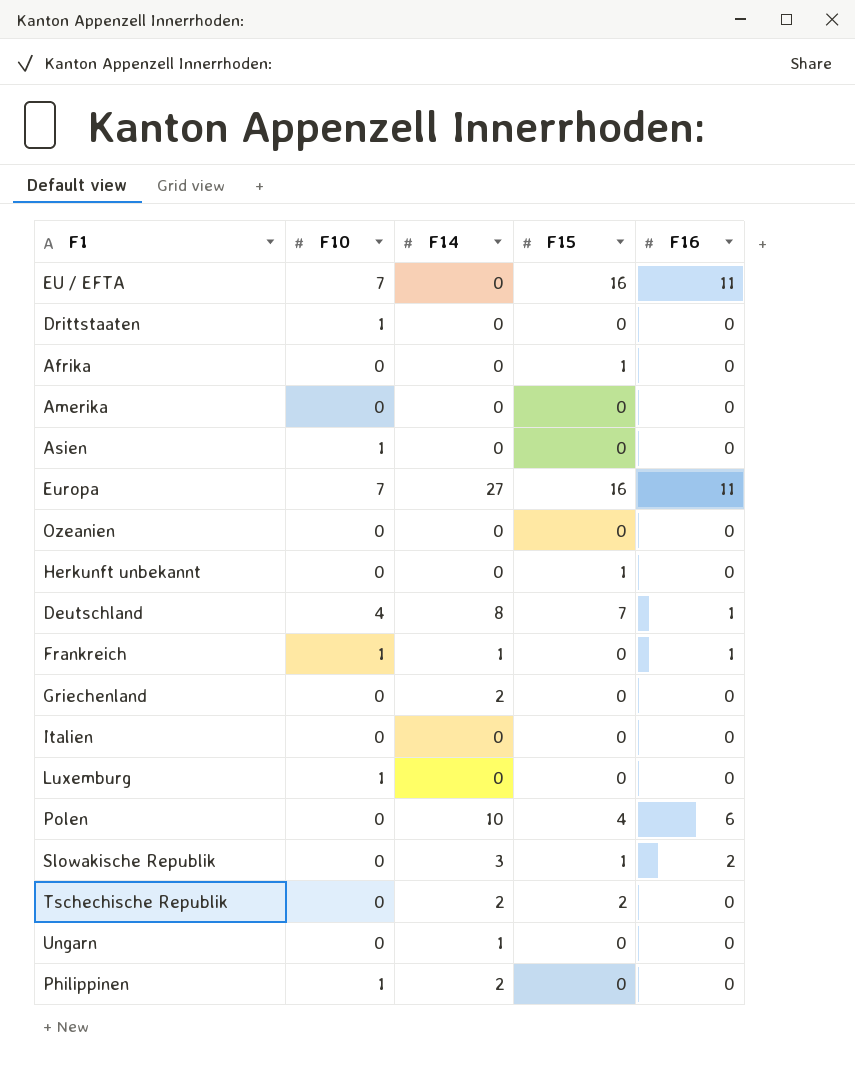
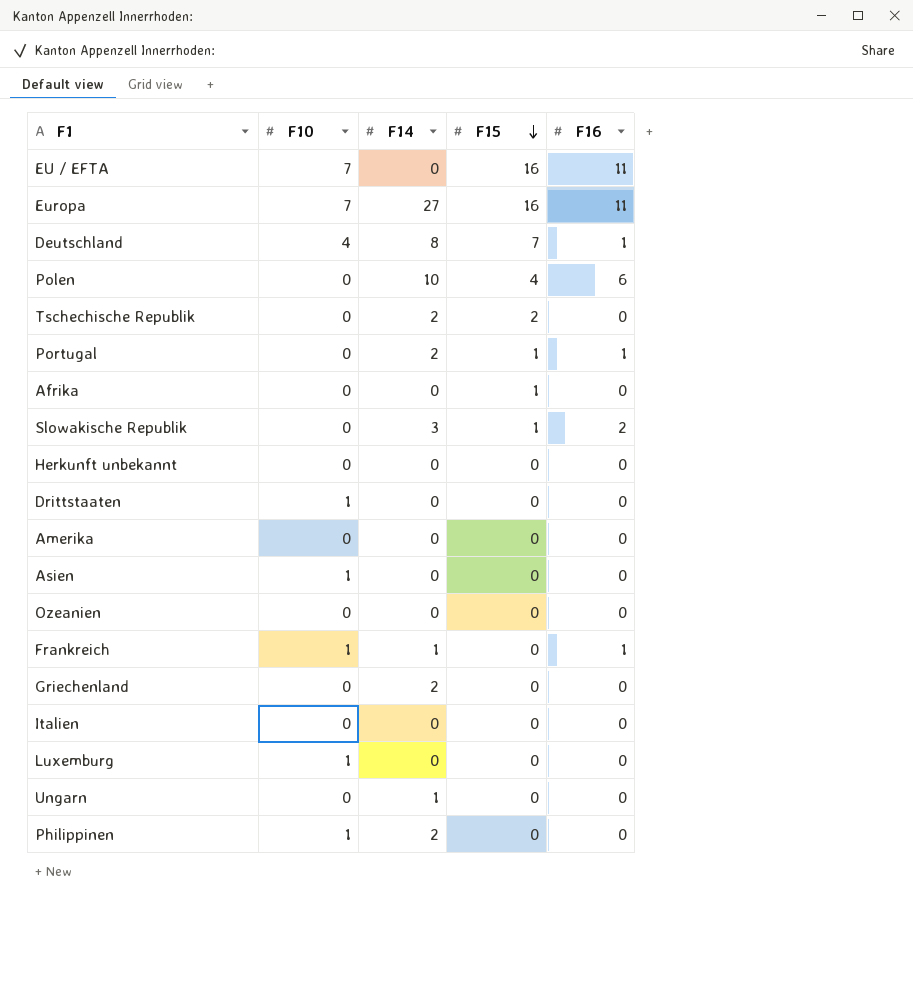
row order: none -> F15 descending
row Portugal: none -> 0 | 2 | 1 | 1
Herkunft unbekannt | F15: 1 -> 0

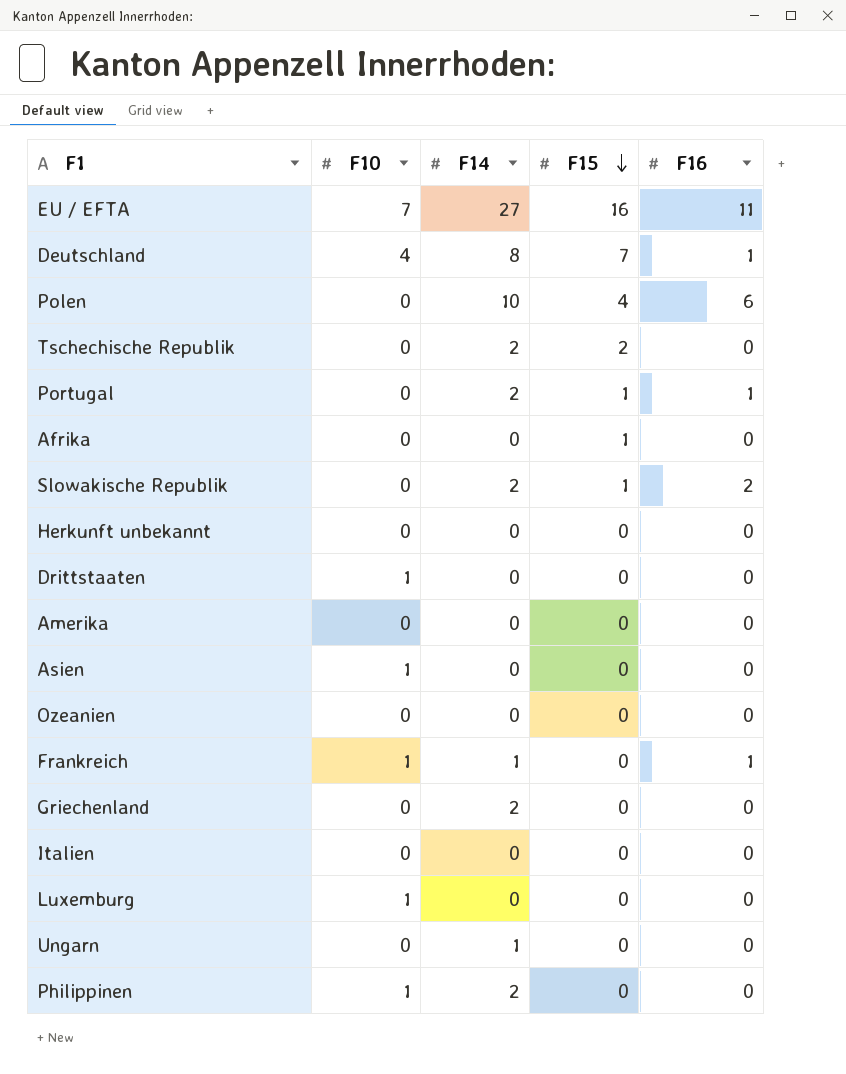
row Europa: 7 | 27 | 16 | 11 -> none
EU / EFTA | F14: 0 -> 27
Slowakische Republik | F14: 3 -> 2

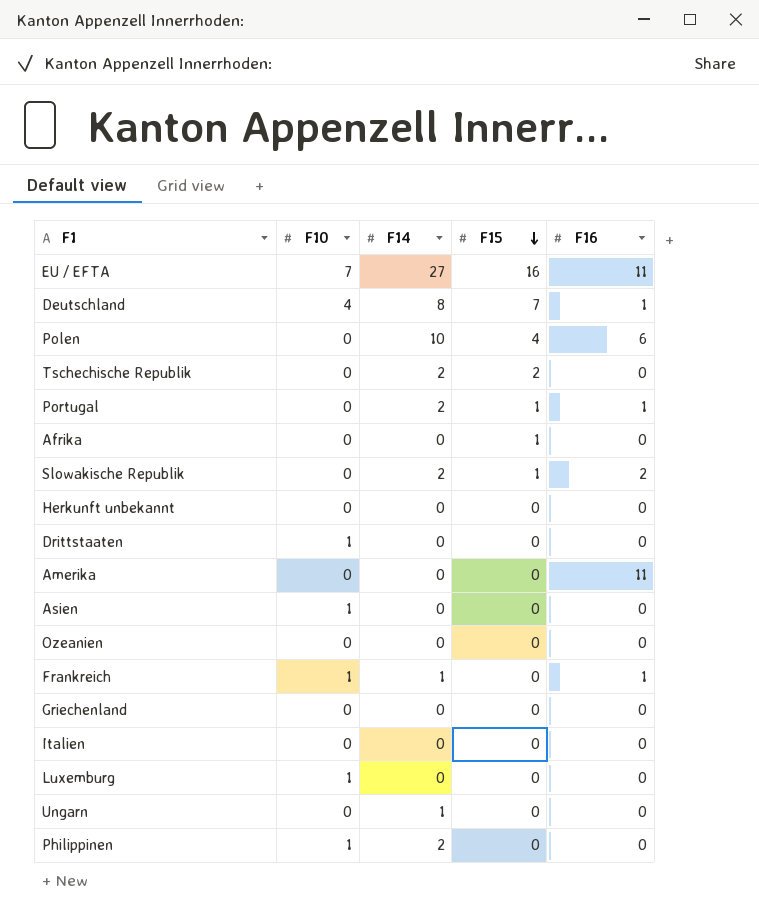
Amerika | F16: 0 -> 11
Griechenland | F14: 2 -> 0

